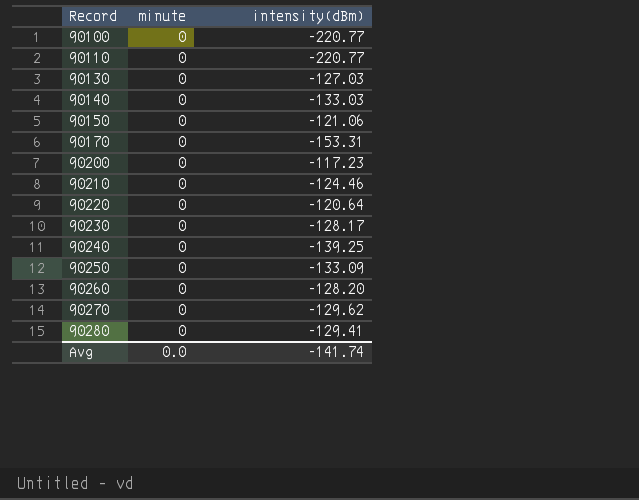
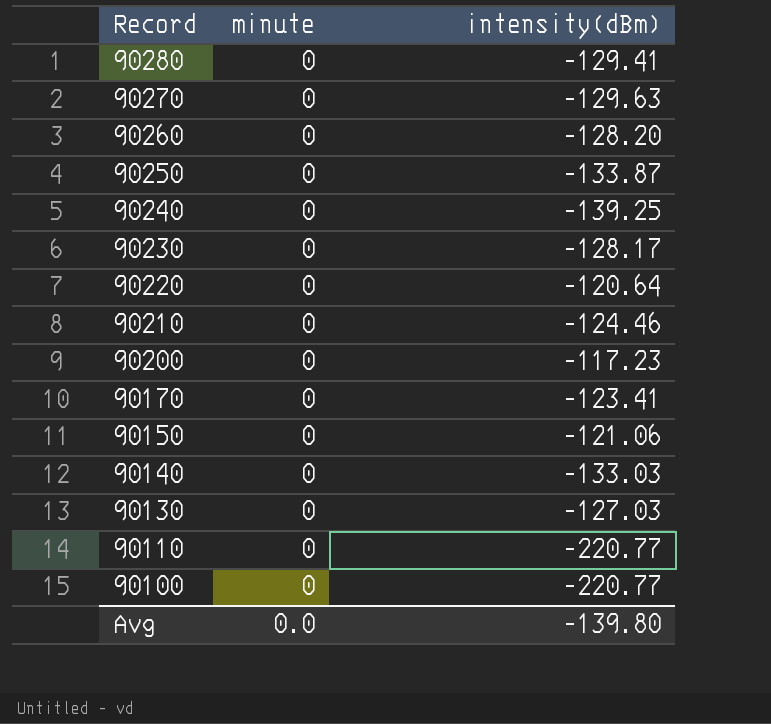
row order: Record ascending -> Record descending
90270 | intensity(dBm): -129.62 -> -129.63
90250 | intensity(dBm): -133.09 -> -133.87
90170 | intensity(dBm): -153.31 -> -123.41
Avg | intensity(dBm): -141.74 -> -139.80

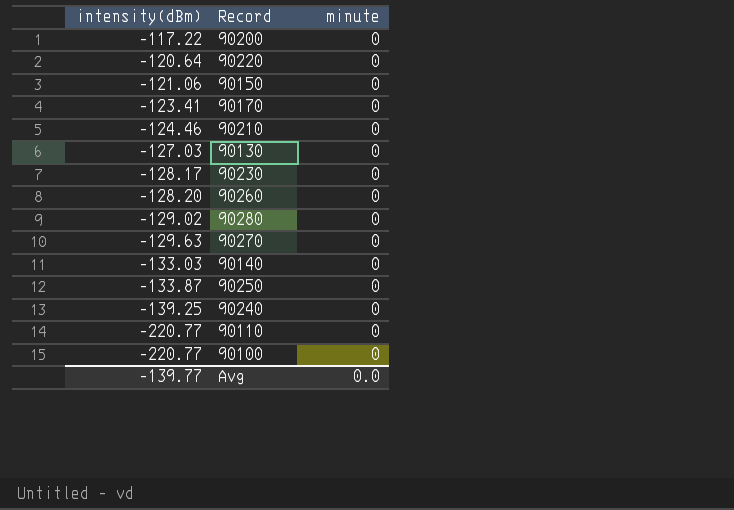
row order: Record descending -> intensity(dBm) descending
column intensity(dBm) | position: 3 -> 1
90200 | intensity(dBm): -117.23 -> -117.22
90280 | intensity(dBm): -129.41 -> -129.02
Avg | intensity(dBm): -139.80 -> -139.77

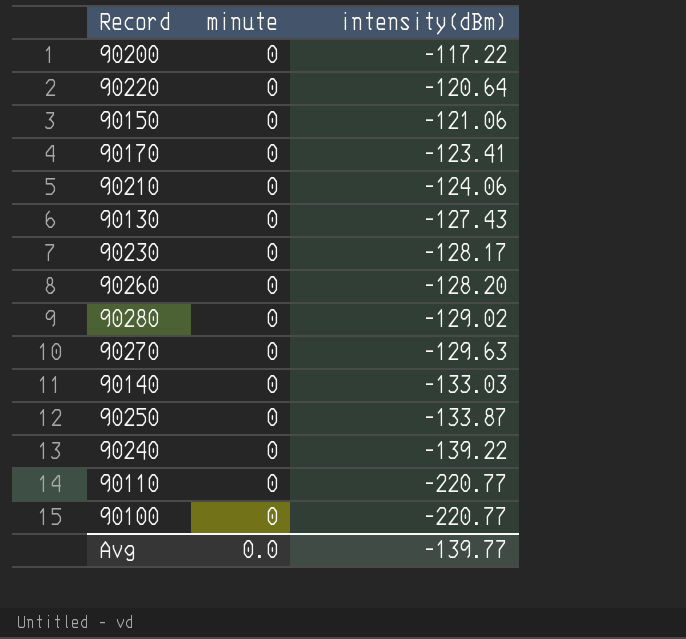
column intensity(dBm) | position: 1 -> 3
90210 | intensity(dBm): -124.46 -> -124.06
90130 | intensity(dBm): -127.03 -> -127.43
90240 | intensity(dBm): -139.25 -> -139.22

